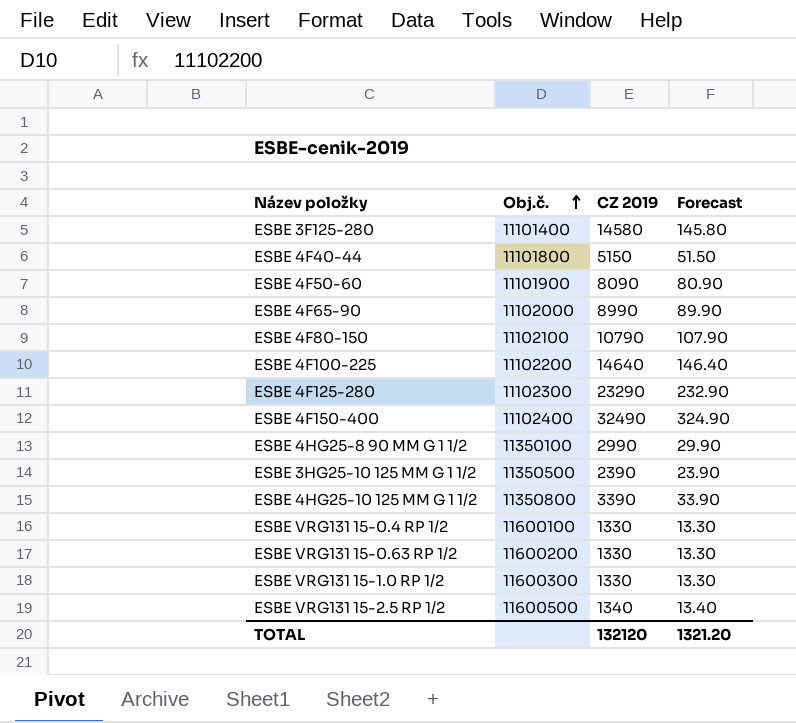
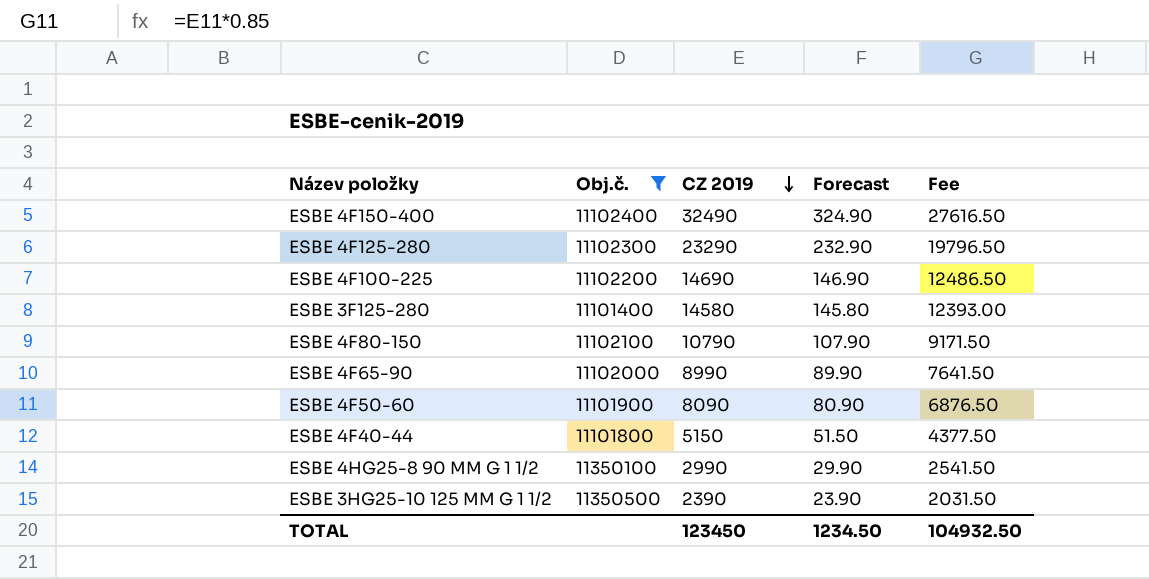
filter: none -> Obj.č. <= 11350500
row order: Obj.č. ascending -> CZ 2019 descending
column Fee | formula: none -> [CZ 2019] * 0.85
ESBE 4F100-225 | CZ 2019: 14640 -> 14690
ESBE 4F100-225 | Forecast: 146.40 -> 146.90
TOTAL | CZ 2019: 132120 -> 123450
TOTAL | Forecast: 1321.20 -> 1234.50

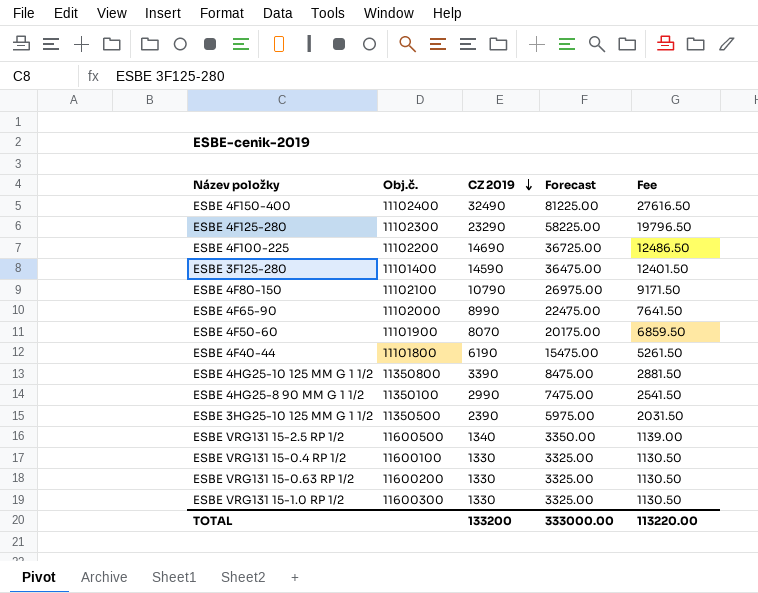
filter: Obj.č. <= 11350500 -> none
column Forecast | formula: [CZ 2019] * 0.01 -> [CZ 2019] * 2.5
ESBE 3F125-280 | CZ 2019: 14580 -> 14590
ESBE 3F125-280 | Fee: 12393.00 -> 12401.50
ESBE 4F50-60 | CZ 2019: 8090 -> 8070
ESBE 4F50-60 | Fee: 6876.50 -> 6859.50
ESBE 4F40-44 | CZ 2019: 5150 -> 6190
ESBE 4F40-44 | Fee: 4377.50 -> 5261.50
TOTAL | CZ 2019: 123450 -> 133200
TOTAL | Forecast: 1234.50 -> 333000.00
TOTAL | Fee: 104932.50 -> 113220.00

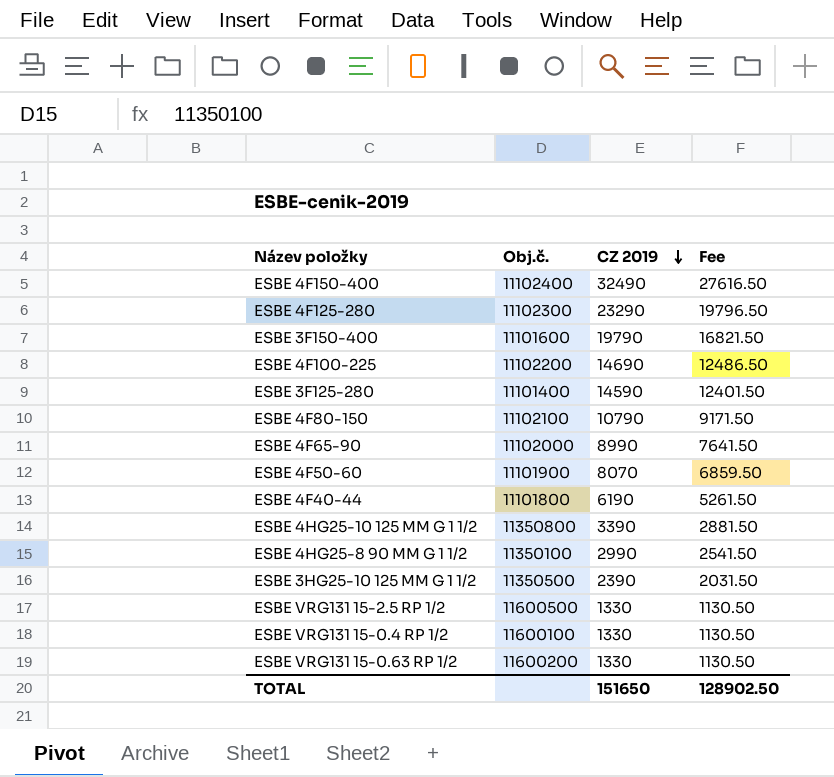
column Forecast | formula: [CZ 2019] * 2.5 -> none
row ESBE VRG131 15-1.0 RP 1/2: 11600300 | 1330 | 3325.00 | 1130.50 -> none
row ESBE 3F150-400: none -> 11101600 | 19790 | 16821.50
ESBE VRG131 15-2.5 RP 1/2 | CZ 2019: 1340 -> 1330
ESBE VRG131 15-2.5 RP 1/2 | Fee: 1139.00 -> 1130.50
TOTAL | CZ 2019: 133200 -> 151650
TOTAL | Fee: 113220.00 -> 128902.50

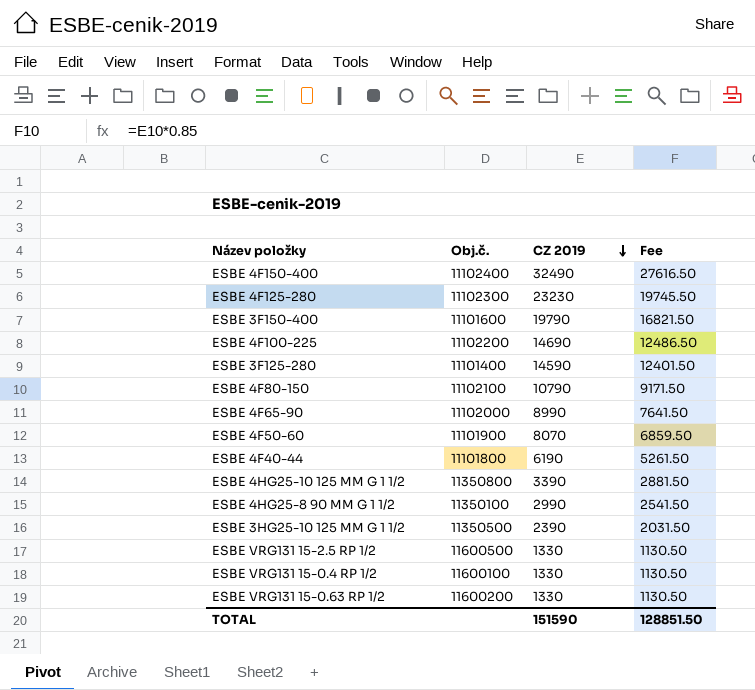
ESBE 4F125-280 | CZ 2019: 23290 -> 23230
ESBE 4F125-280 | Fee: 19796.50 -> 19745.50
TOTAL | CZ 2019: 151650 -> 151590
TOTAL | Fee: 128902.50 -> 128851.50

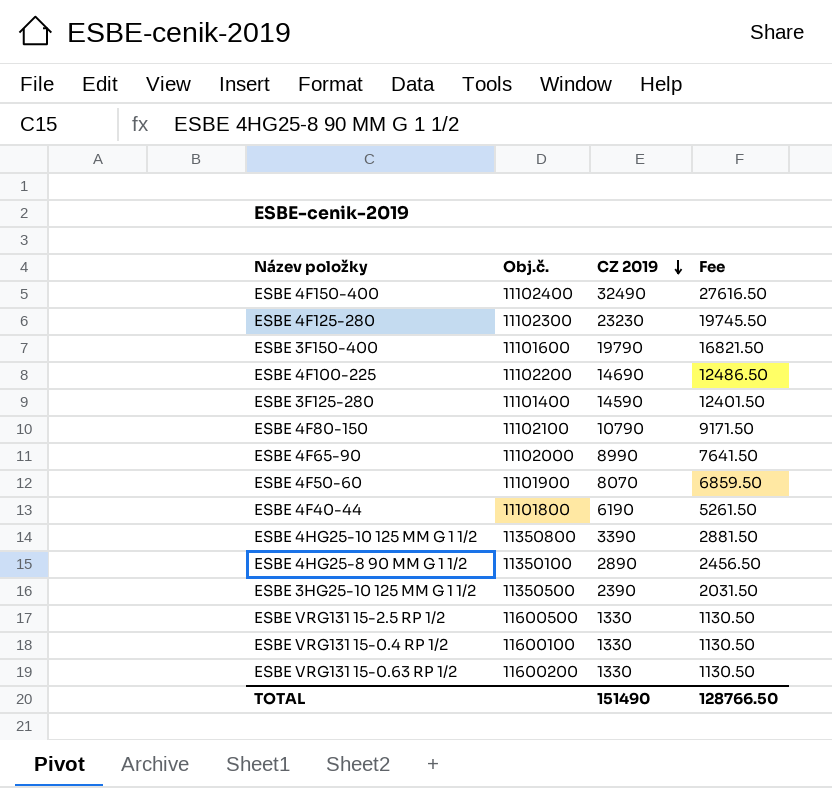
ESBE 4HG25-8 90 MM G 1 1/2 | CZ 2019: 2990 -> 2890
ESBE 4HG25-8 90 MM G 1 1/2 | Fee: 2541.50 -> 2456.50
TOTAL | CZ 2019: 151590 -> 151490
TOTAL | Fee: 128851.50 -> 128766.50

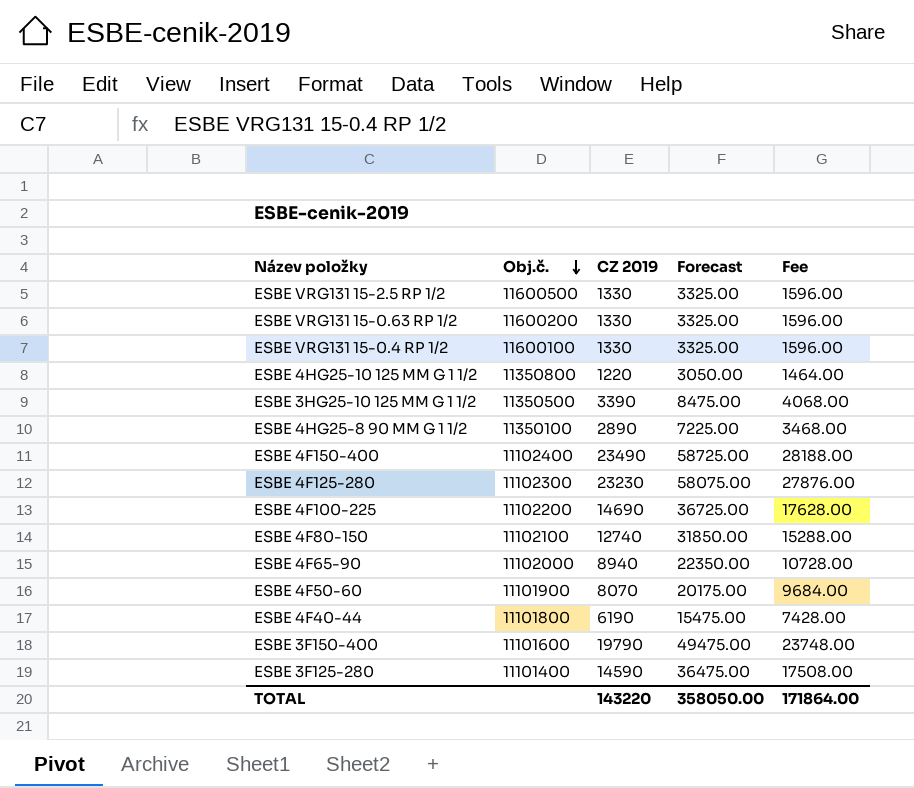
row order: CZ 2019 descending -> Obj.č. descending
column Forecast | formula: none -> [CZ 2019] * 2.5
column Fee | formula: [CZ 2019] * 0.85 -> [CZ 2019] * 1.2
ESBE 4HG25-10 125 MM G 1 1/2 | CZ 2019: 3390 -> 1220
ESBE 3HG25-10 125 MM G 1 1/2 | CZ 2019: 2390 -> 3390
ESBE 4F150-400 | CZ 2019: 32490 -> 23490
ESBE 4F80-150 | CZ 2019: 10790 -> 12740
ESBE 4F65-90 | CZ 2019: 8990 -> 8940
TOTAL | CZ 2019: 151490 -> 143220
TOTAL | Fee: 128766.50 -> 171864.00

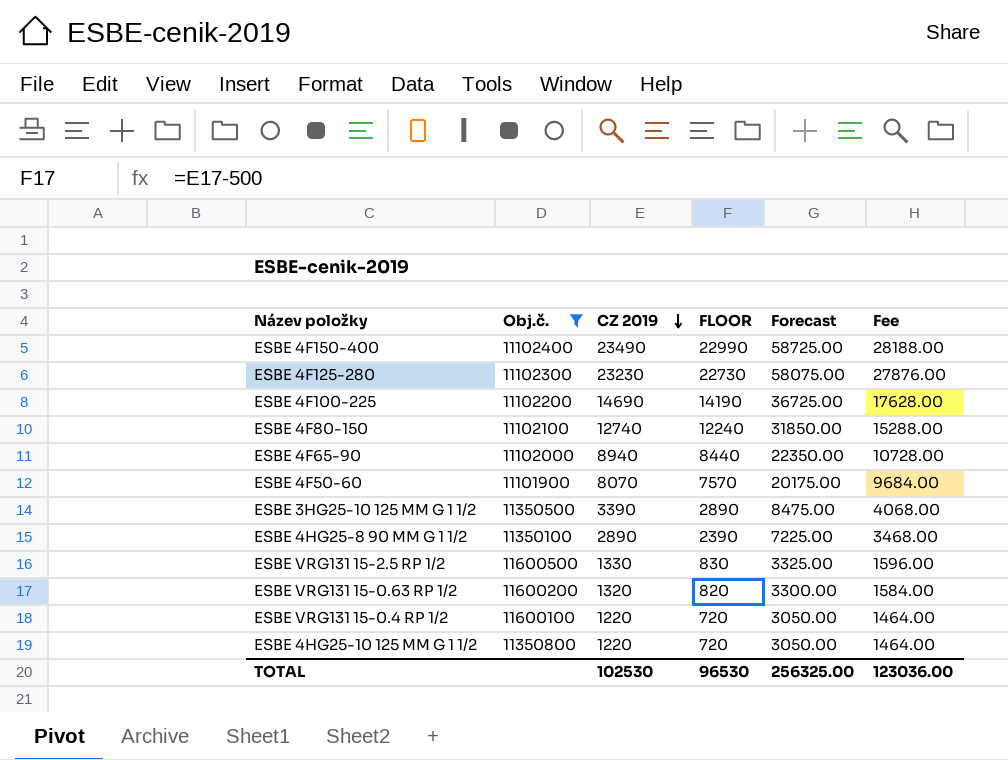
filter: none -> Obj.č. >= 11101900
row order: Obj.č. descending -> CZ 2019 descending
column FLOOR | formula: none -> [CZ 2019] - 500
ESBE VRG131 15-0.63 RP 1/2 | CZ 2019: 1330 -> 1320
ESBE VRG131 15-0.63 RP 1/2 | Forecast: 3325.00 -> 3300.00
ESBE VRG131 15-0.63 RP 1/2 | Fee: 1596.00 -> 1584.00
ESBE VRG131 15-0.4 RP 1/2 | CZ 2019: 1330 -> 1220
ESBE VRG131 15-0.4 RP 1/2 | Forecast: 3325.00 -> 3050.00
ESBE VRG131 15-0.4 RP 1/2 | Fee: 1596.00 -> 1464.00
TOTAL | CZ 2019: 143220 -> 102530
TOTAL | Forecast: 358050.00 -> 256325.00
TOTAL | Fee: 171864.00 -> 123036.00

